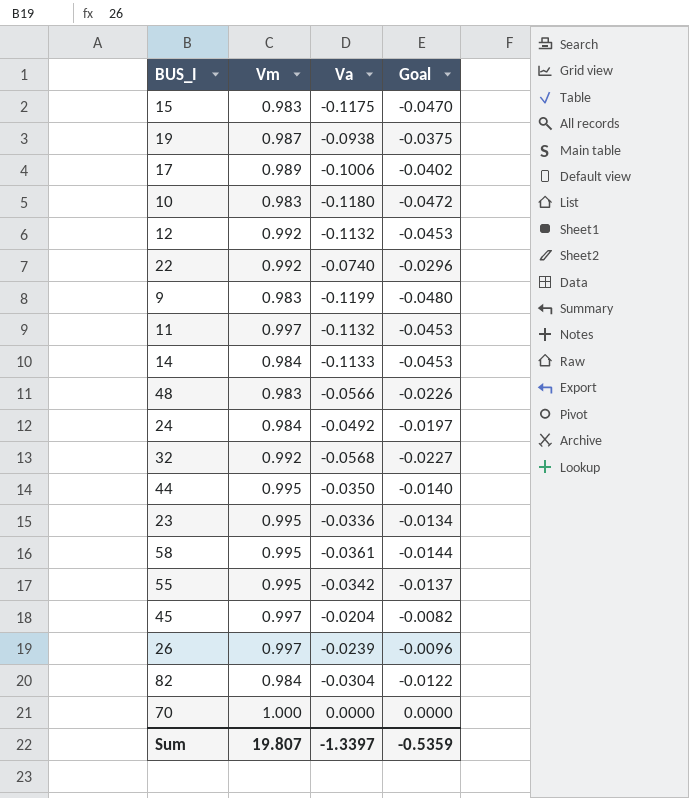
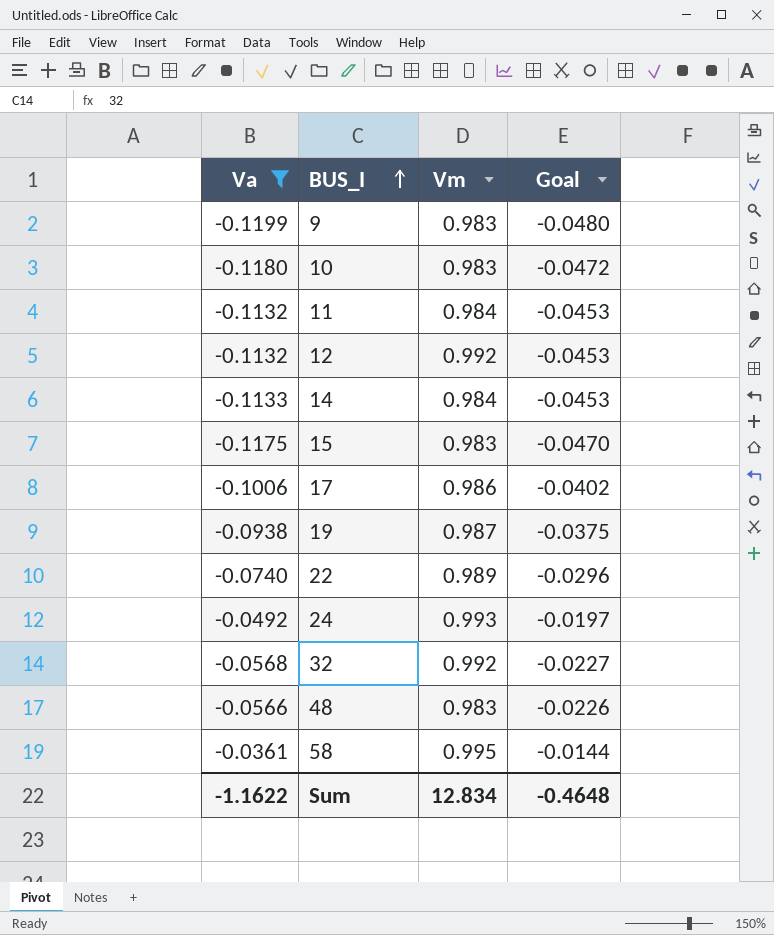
filter: none -> Va <= -0.0361
row order: none -> BUS_I ascending
column Va | position: 3 -> 1
11 | Vm: 0.997 -> 0.984
17 | Vm: 0.989 -> 0.986
22 | Vm: 0.992 -> 0.989
24 | Vm: 0.984 -> 0.993
Sum | Va: -1.3397 -> -1.1622
Sum | Vm: 19.807 -> 12.834
Sum | Goal: -0.5359 -> -0.4648

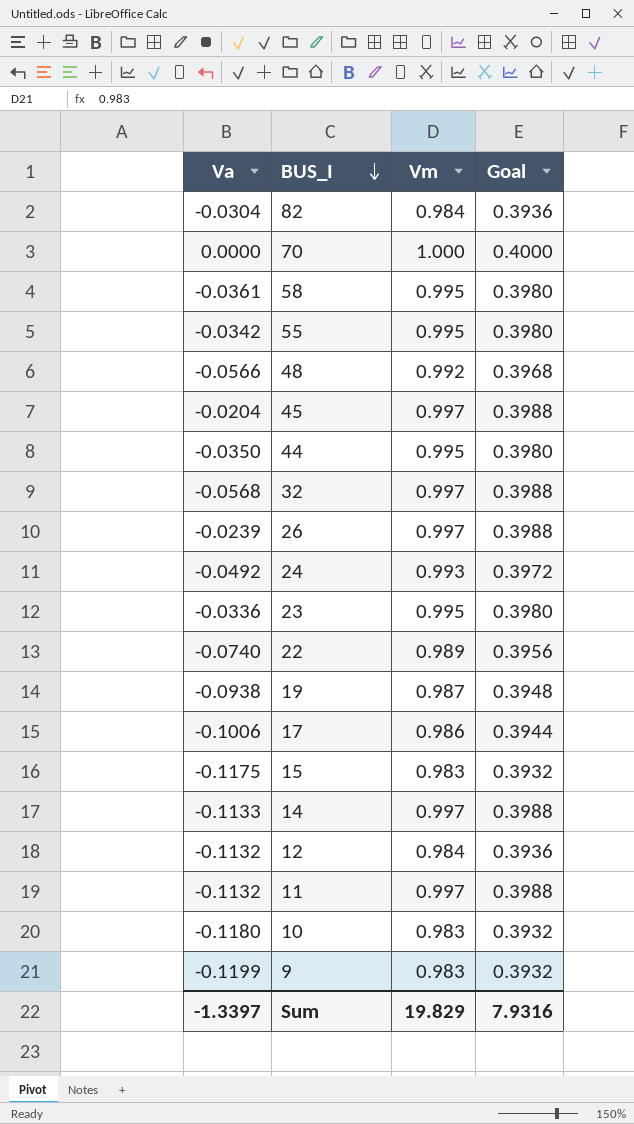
filter: Va <= -0.0361 -> none
row order: BUS_I ascending -> BUS_I descending
column Goal | formula: [Va] * 0.4 -> [Vm] * 0.4
48 | Vm: 0.983 -> 0.992
32 | Vm: 0.992 -> 0.997
14 | Vm: 0.984 -> 0.997
12 | Vm: 0.992 -> 0.984
11 | Vm: 0.984 -> 0.997
Sum | Va: -1.1622 -> -1.3397
Sum | Vm: 12.834 -> 19.829
Sum | Goal: -0.4648 -> 7.9316

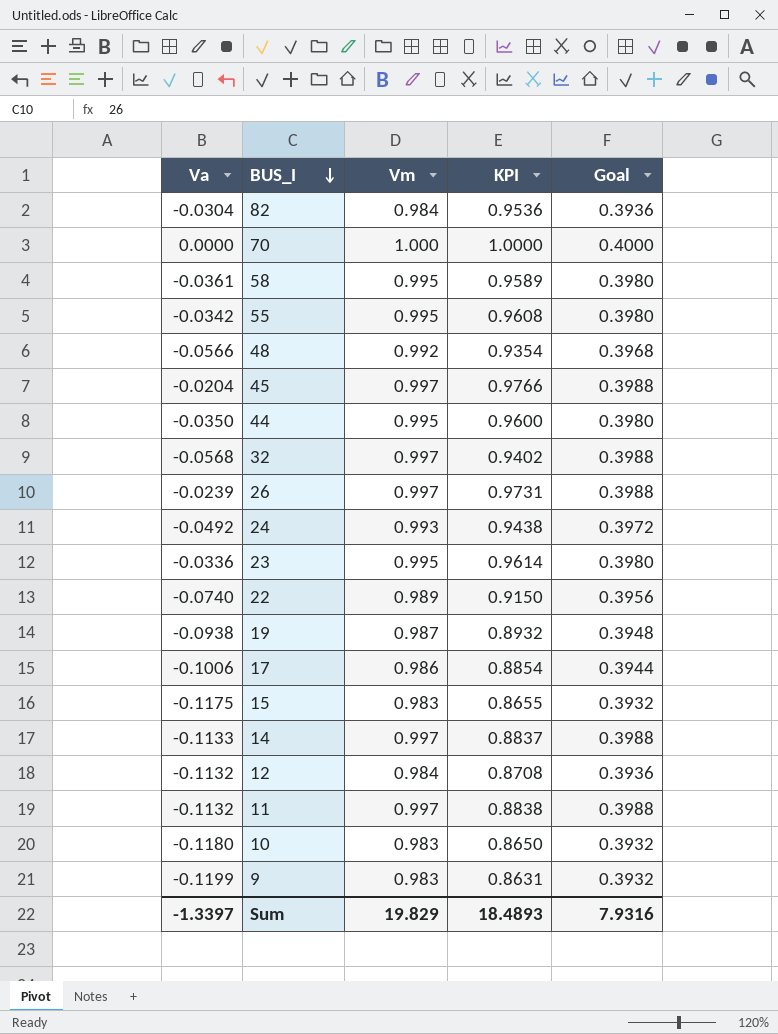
column KPI | formula: none -> [Va] + [Vm]

